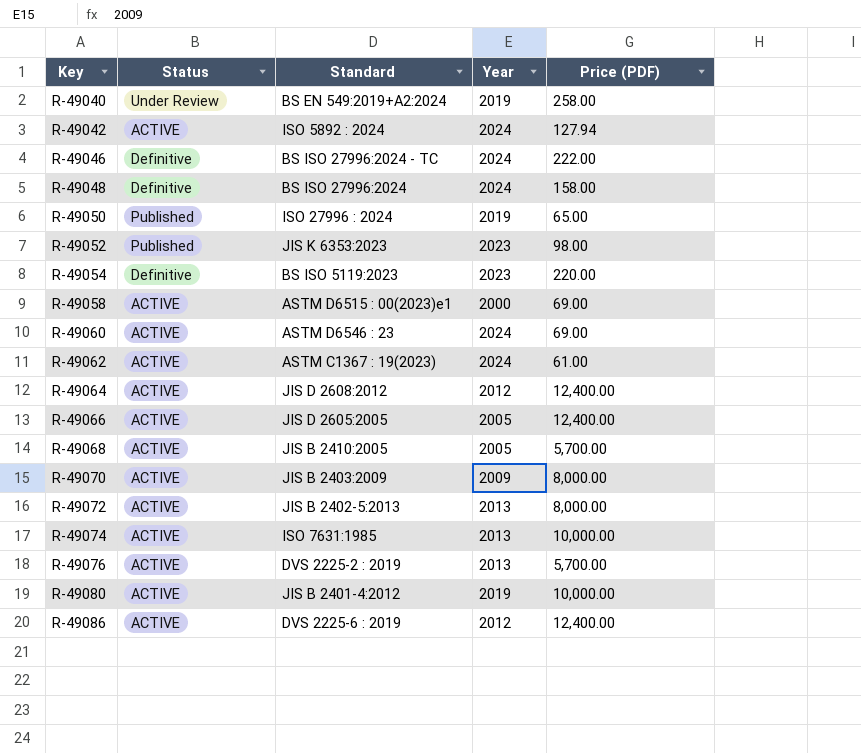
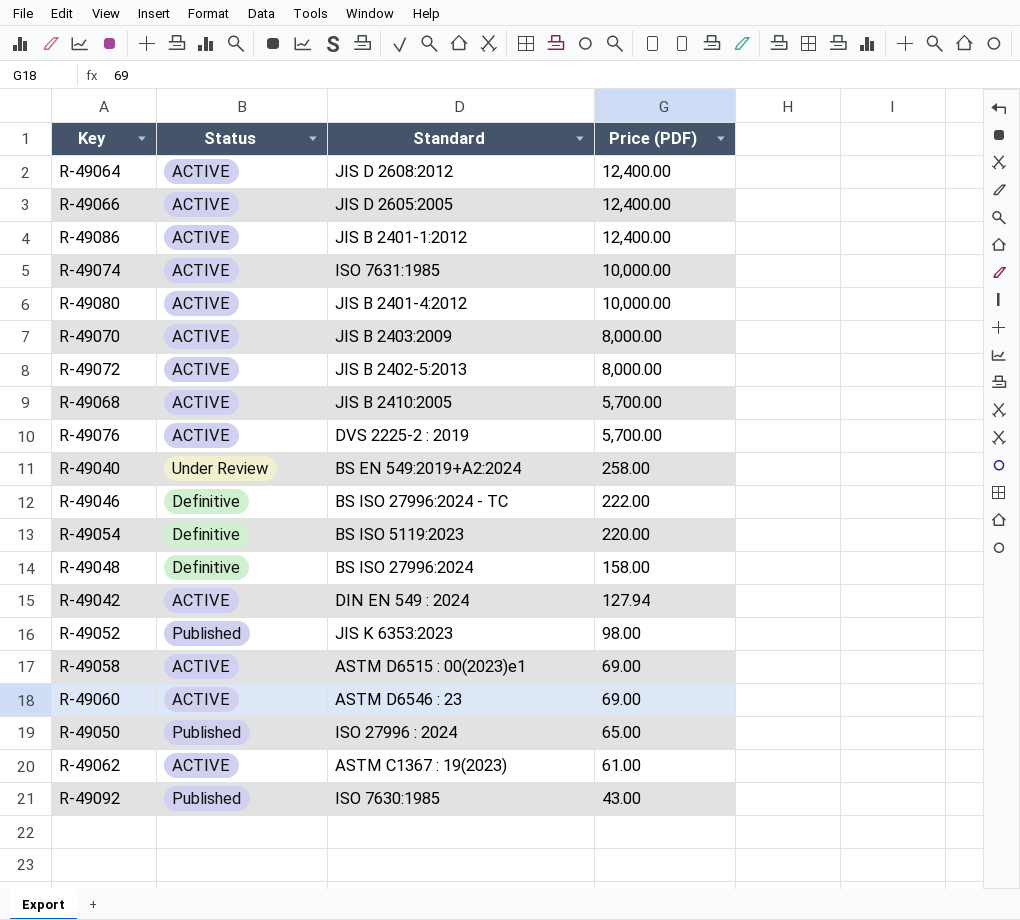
row order: Key ascending -> Price (PDF) descending
column Year | position: 4 -> none
R-49086 | Standard: DVS 2225-6 : 2019 -> JIS B 2401-1:2012
R-49042 | Standard: ISO 5892 : 2024 -> DIN EN 549 : 2024
row R-49092: none -> Published | ISO 7630:1985 | 43.00

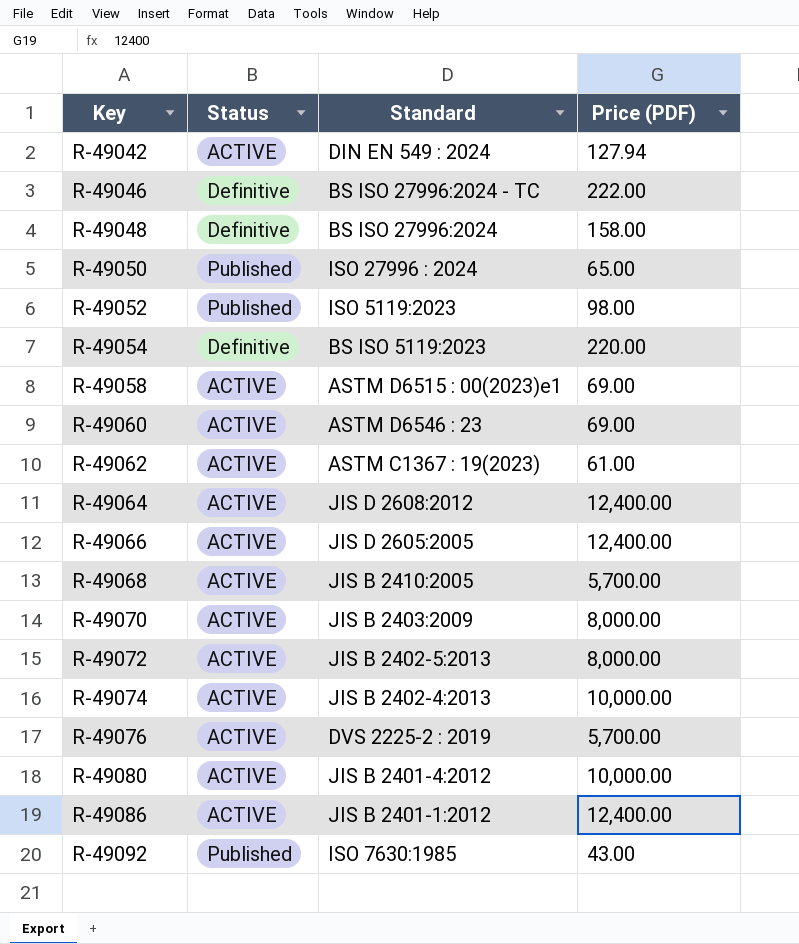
row order: Price (PDF) descending -> Key ascending
row R-49040: Under Review | BS EN 549:2019+A2:2024 | 258.00 -> none
R-49052 | Standard: JIS K 6353:2023 -> ISO 5119:2023
R-49074 | Standard: ISO 7631:1985 -> JIS B 2402-4:2013

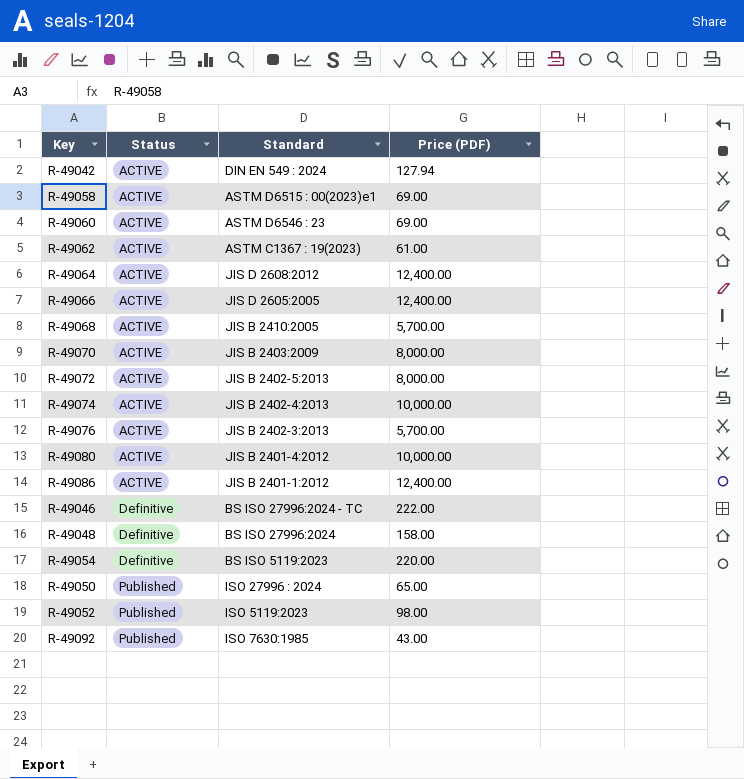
row order: Key ascending -> Status ascending
R-49076 | Standard: DVS 2225-2 : 2019 -> JIS B 2402-3:2013

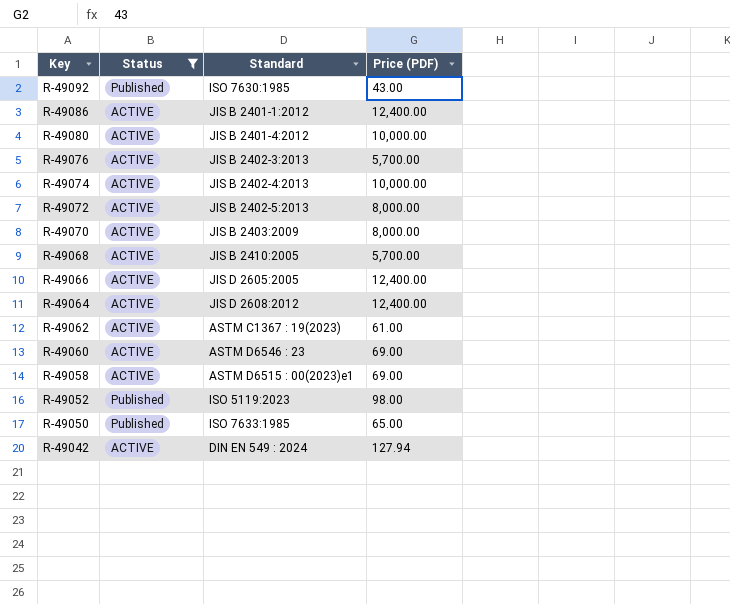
filter: none -> Status != Definitive
row order: Status ascending -> Key descending
R-49050 | Standard: ISO 27996 : 2024 -> ISO 7633:1985

